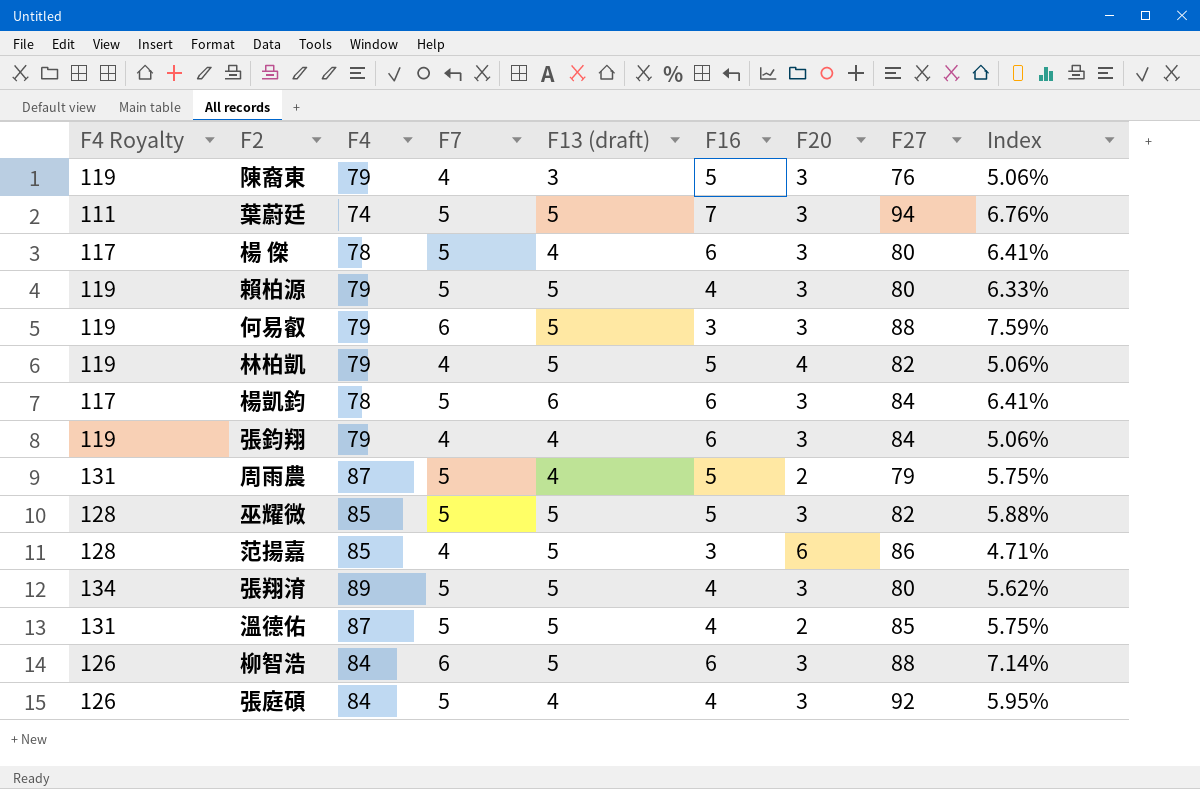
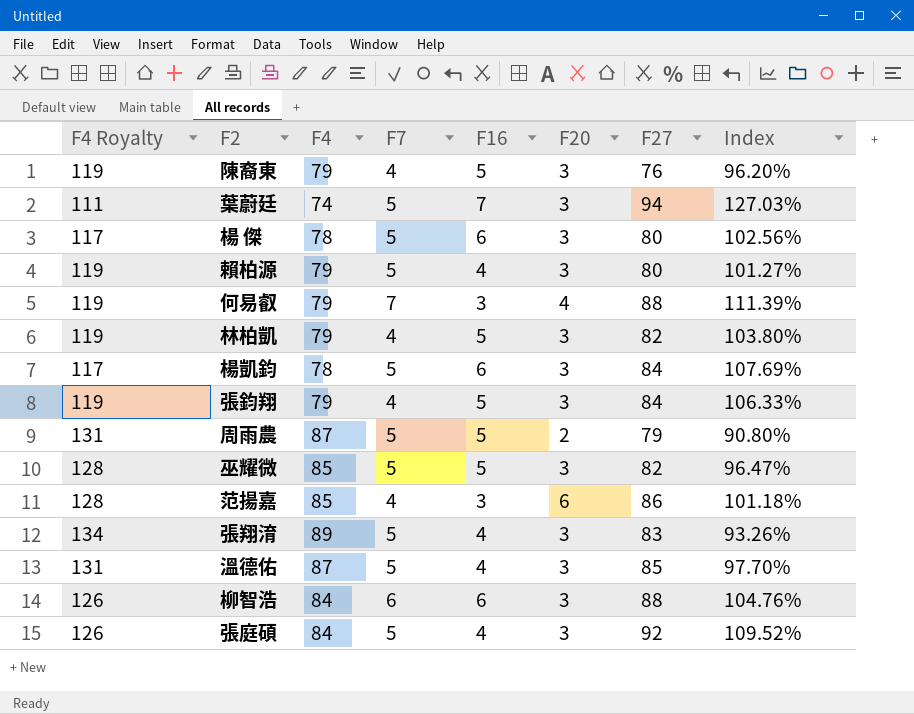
column F13 (draft) | position: 5 -> none
column Index | formula: [F7] / [F4] -> [F27] / [F4]
何易叡 | F7: 6 -> 7
何易叡 | F20: 3 -> 4
林柏凱 | F20: 4 -> 3
張鈞翔 | F16: 6 -> 5
張翔淯 | F27: 80 -> 83
溫德佑 | F20: 2 -> 3

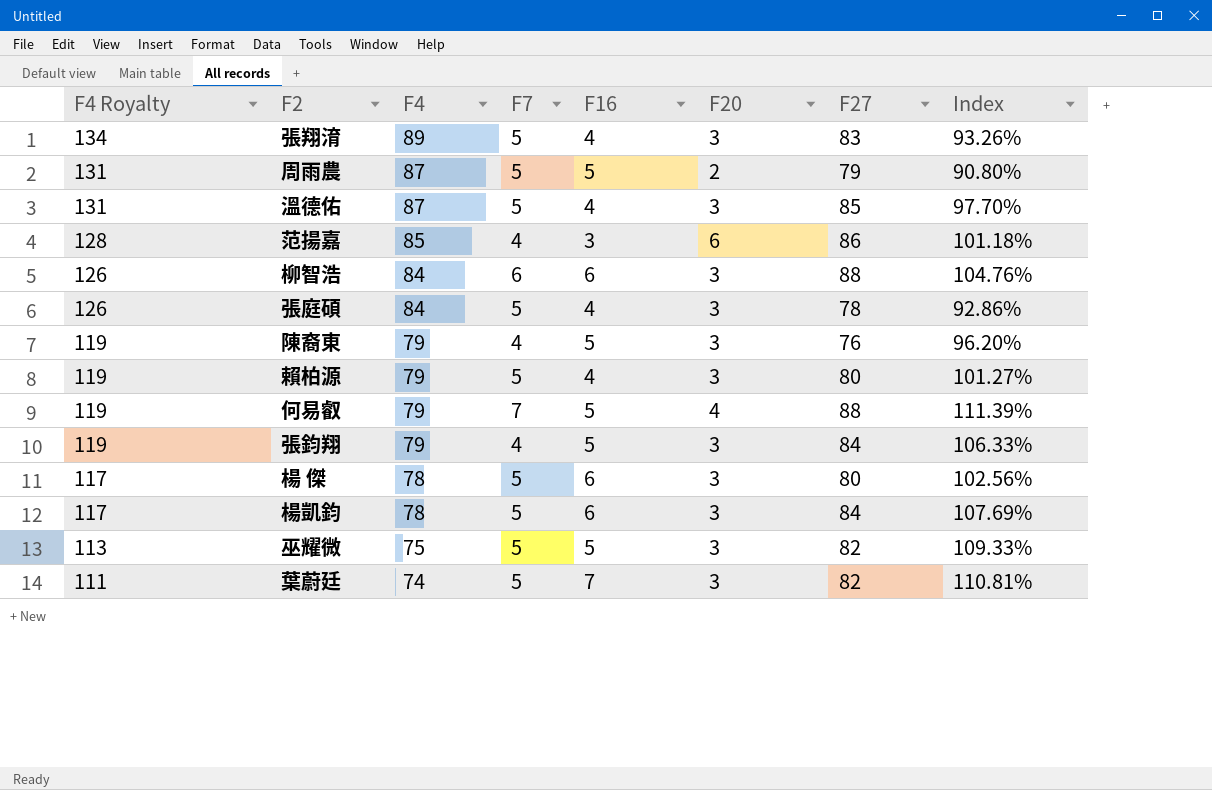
row order: none -> F4 Royalty descending
row 林柏凱: 119 | 79 | 4 | 5 | 3 | 82 | 103.80% -> none
張庭碩 | F27: 92 -> 78
張庭碩 | Index: 109.52% -> 92.86%
何易叡 | F16: 3 -> 5
巫耀微 | F4 Royalty: 128 -> 113
巫耀微 | F4: 85 -> 75
巫耀微 | Index: 96.47% -> 109.33%
葉蔚廷 | F27: 94 -> 82
葉蔚廷 | Index: 127.03% -> 110.81%

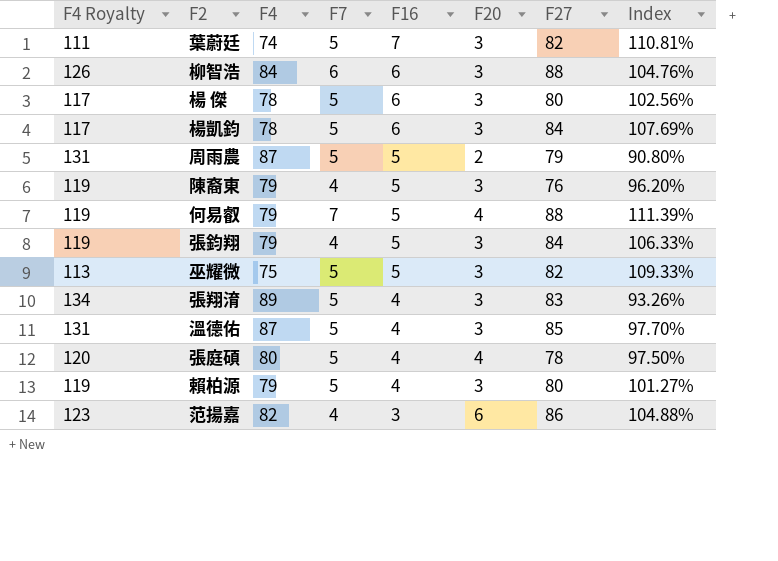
row order: F4 Royalty descending -> F16 descending
張庭碩 | F4 Royalty: 126 -> 120
張庭碩 | F4: 84 -> 80
張庭碩 | F20: 3 -> 4
張庭碩 | Index: 92.86% -> 97.50%
范揚嘉 | F4 Royalty: 128 -> 123
范揚嘉 | F4: 85 -> 82
范揚嘉 | Index: 101.18% -> 104.88%

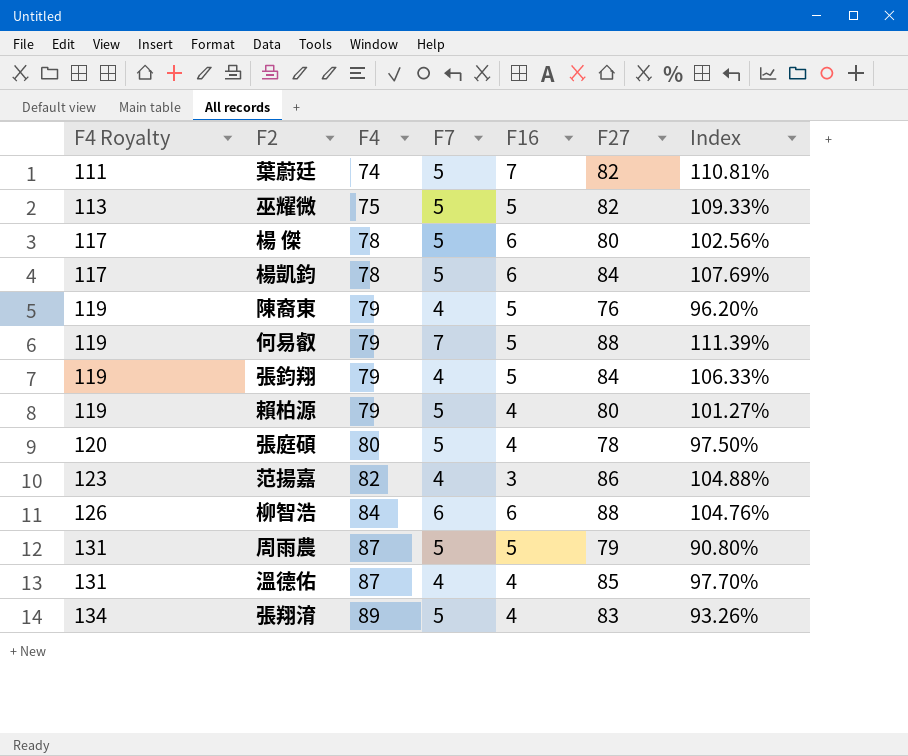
row order: F16 descending -> F4 Royalty ascending
column F20 | position: 6 -> none
溫德佑 | F7: 5 -> 4

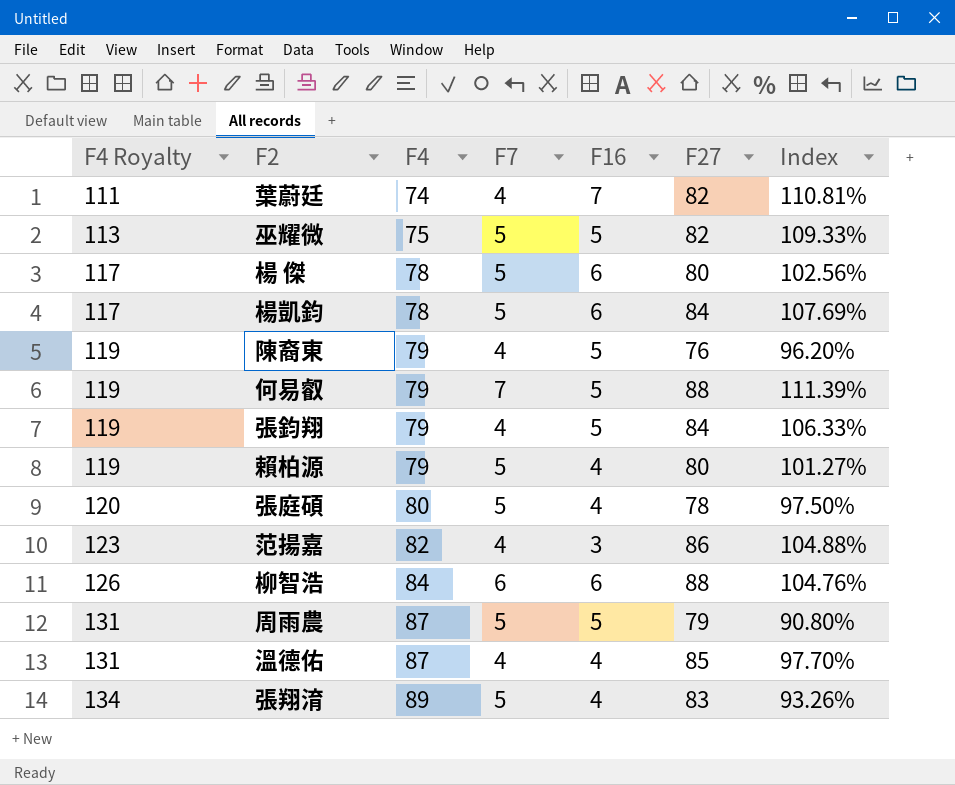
葉蔚廷 | F7: 5 -> 4

